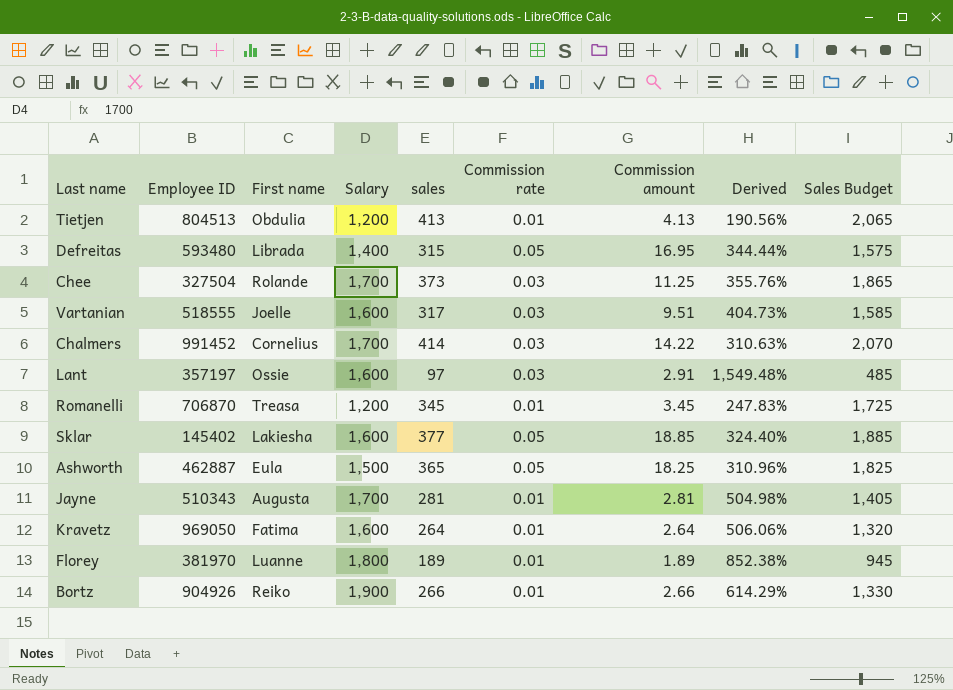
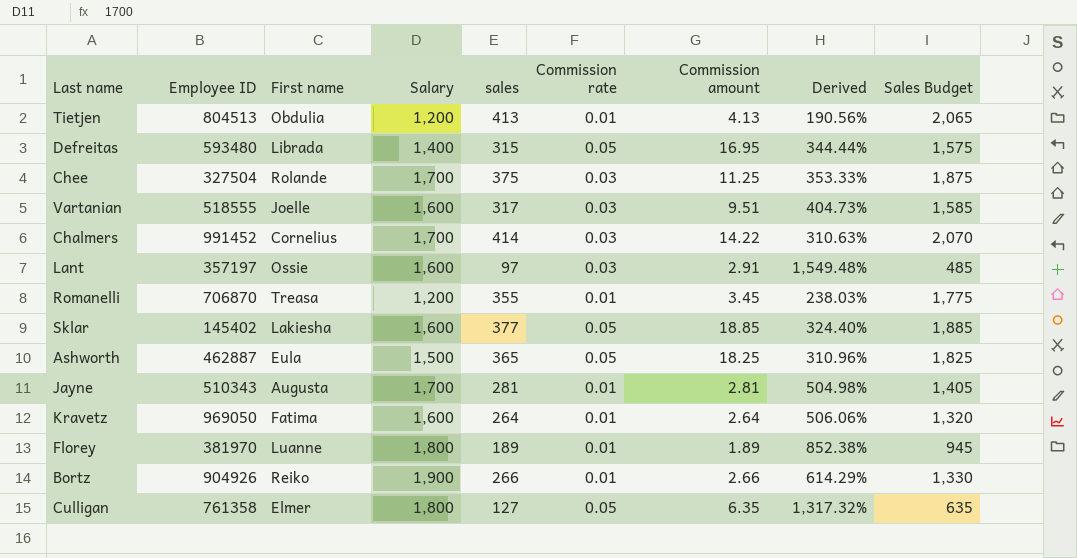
Chee | sales: 373 -> 375
Chee | Derived: 355.76% -> 353.33%
Chee | Sales Budget: 1,865 -> 1,875
Romanelli | sales: 345 -> 355
Romanelli | Derived: 247.83% -> 238.03%
Romanelli | Sales Budget: 1,725 -> 1,775
row Culligan: none -> 761358 | Elmer | 1,800 | 127 | 0.05 | 6.35 | 1,317.32% | 635

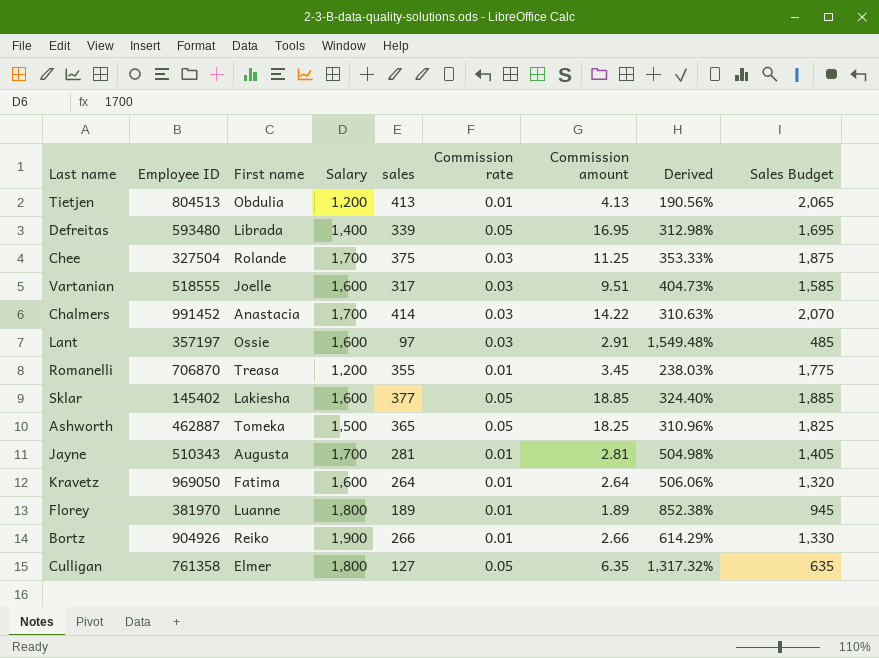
Defreitas | sales: 315 -> 339
Defreitas | Derived: 344.44% -> 312.98%
Defreitas | Sales Budget: 1,575 -> 1,695
Chalmers | First name: Cornelius -> Anastacia
Ashworth | First name: Eula -> Tomeka

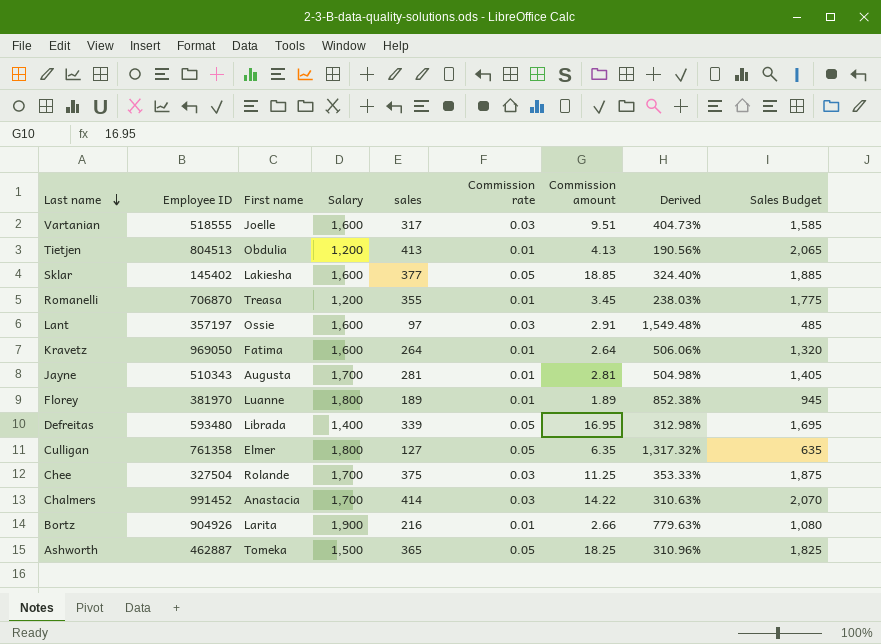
row order: none -> Last name descending
Bortz | First name: Reiko -> Larita
Bortz | sales: 266 -> 216
Bortz | Derived: 614.29% -> 779.63%
Bortz | Sales Budget: 1,330 -> 1,080

